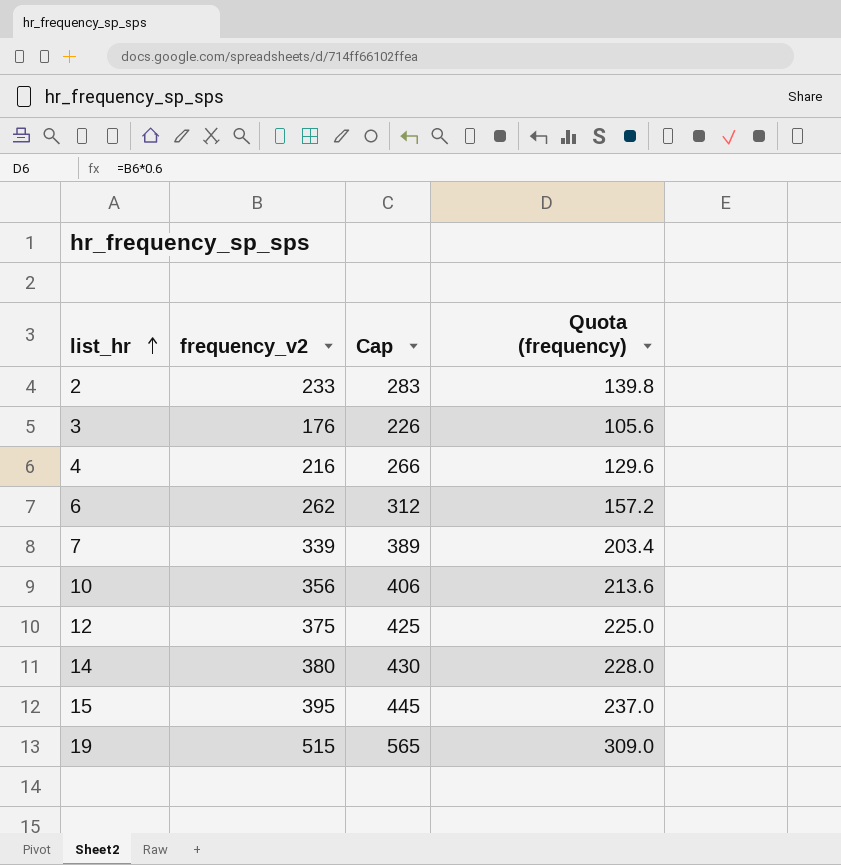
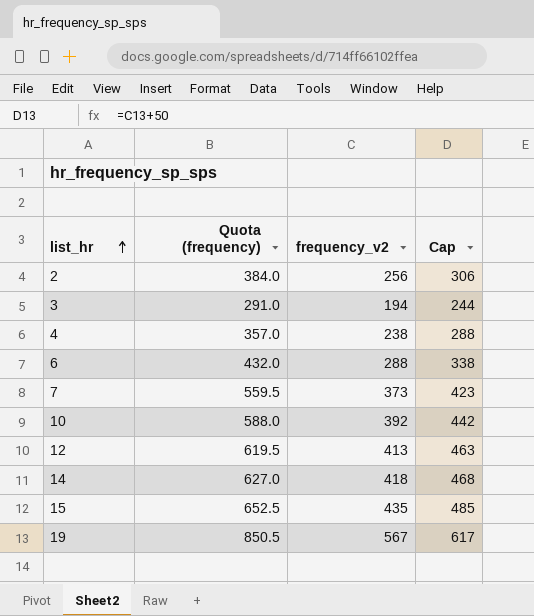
column Quota (frequency) | formula: [frequency_v2] * 0.6 -> [frequency_v2] * 1.5
column Quota (frequency) | position: 4 -> 2
2 | frequency_v2: 233 -> 256
2 | Cap: 283 -> 306
3 | frequency_v2: 176 -> 194
3 | Cap: 226 -> 244
4 | frequency_v2: 216 -> 238
4 | Cap: 266 -> 288
6 | frequency_v2: 262 -> 288
6 | Cap: 312 -> 338
7 | frequency_v2: 339 -> 373
7 | Cap: 389 -> 423
10 | frequency_v2: 356 -> 392
10 | Cap: 406 -> 442
12 | frequency_v2: 375 -> 413
12 | Cap: 425 -> 463
14 | frequency_v2: 380 -> 418
14 | Cap: 430 -> 468
15 | frequency_v2: 395 -> 435
15 | Cap: 445 -> 485
19 | frequency_v2: 515 -> 567
19 | Cap: 565 -> 617

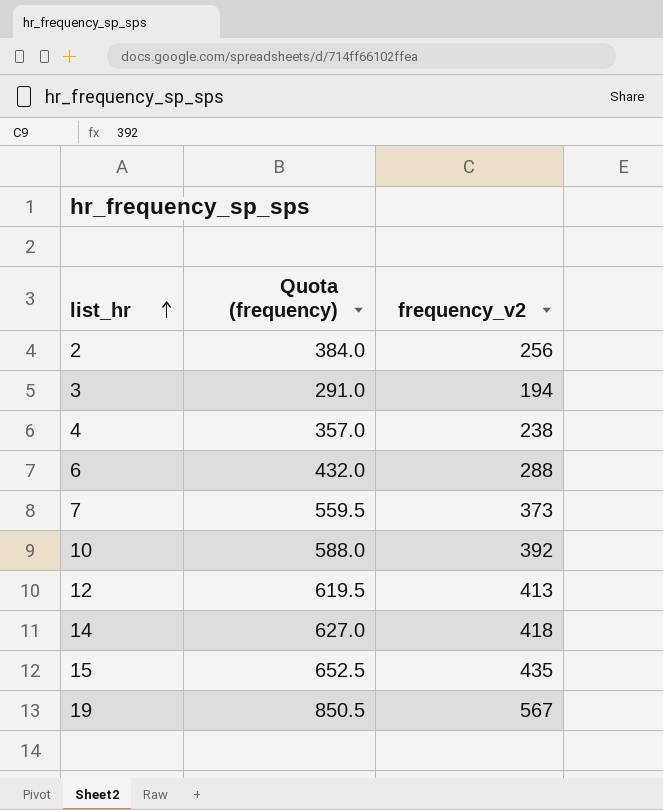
column Cap | formula: [frequency_v2] + 50 -> none

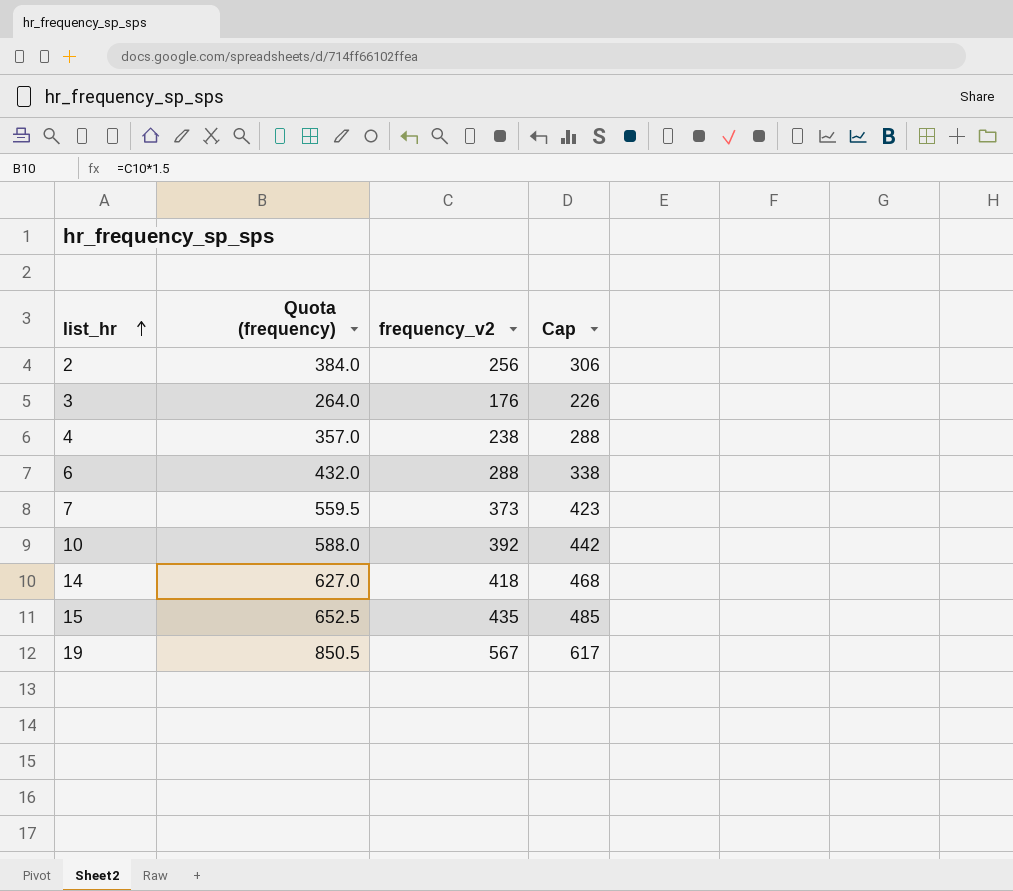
column Cap | formula: none -> [frequency_v2] + 50
row 12: 619.5 | 413 -> none
3 | Quota (frequency): 291.0 -> 264.0
3 | frequency_v2: 194 -> 176

